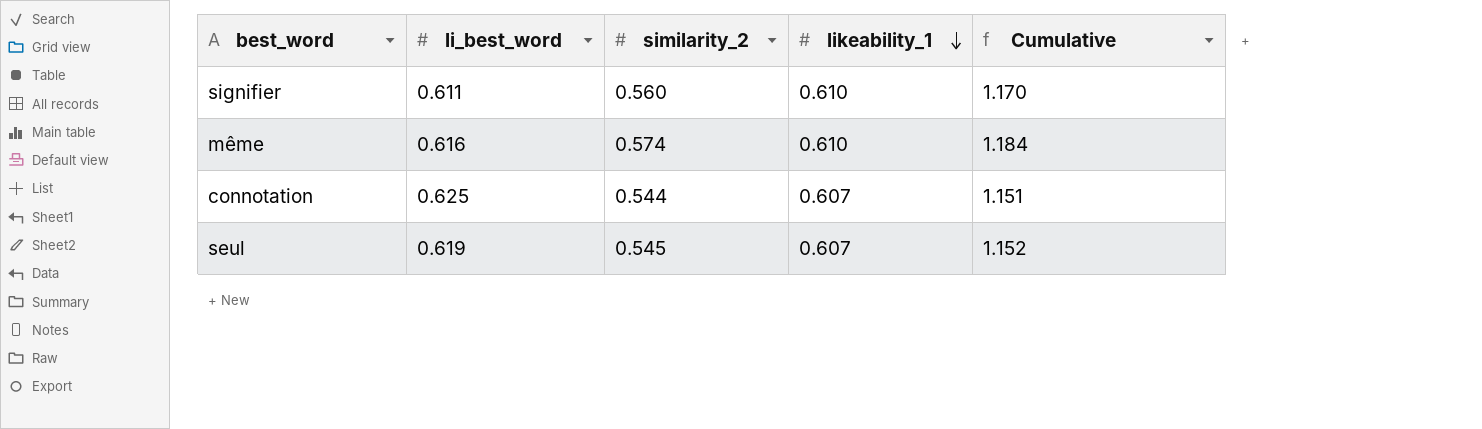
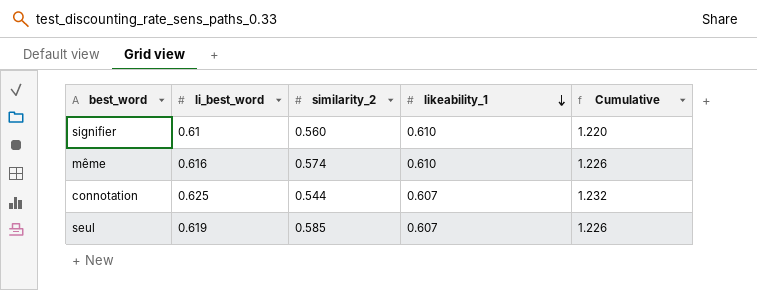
column Cumulative | formula: [similarity_2] + [likeability_1] -> [li_best_word] + [likeability_1]
signifier | li_best_word: 0.611 -> 0.61
seul | similarity_2: 0.545 -> 0.585

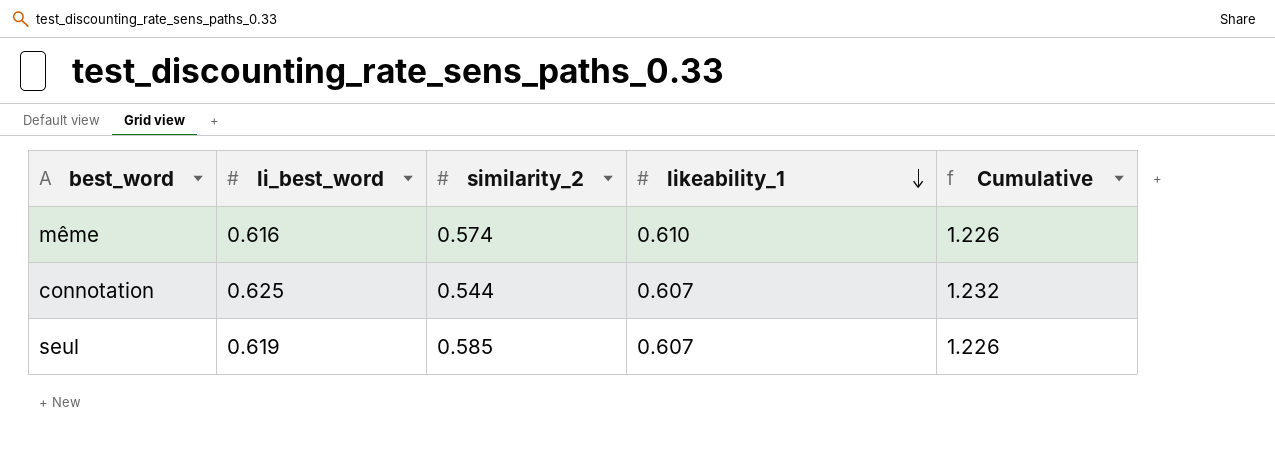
row signifier: 0.61 | 0.560 | 0.610 | 1.220 -> none

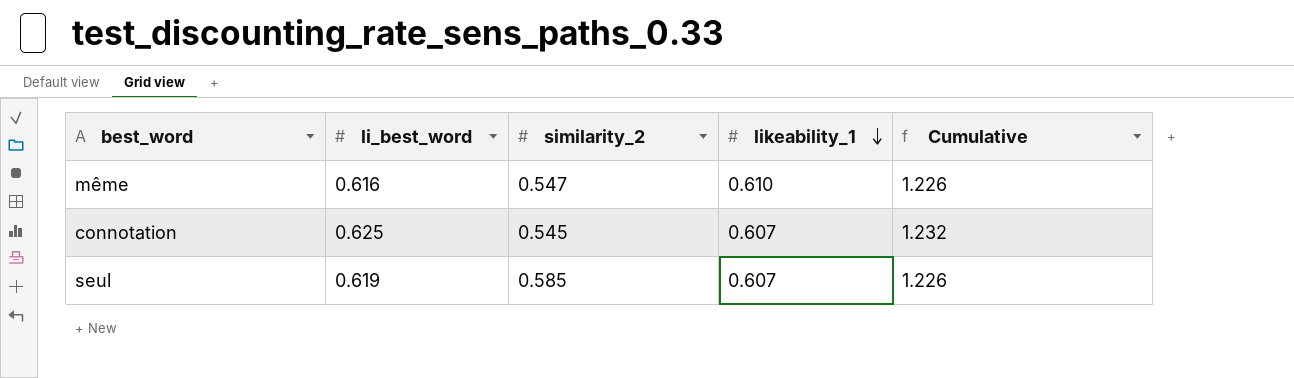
même | similarity_2: 0.574 -> 0.547
connotation | similarity_2: 0.544 -> 0.545

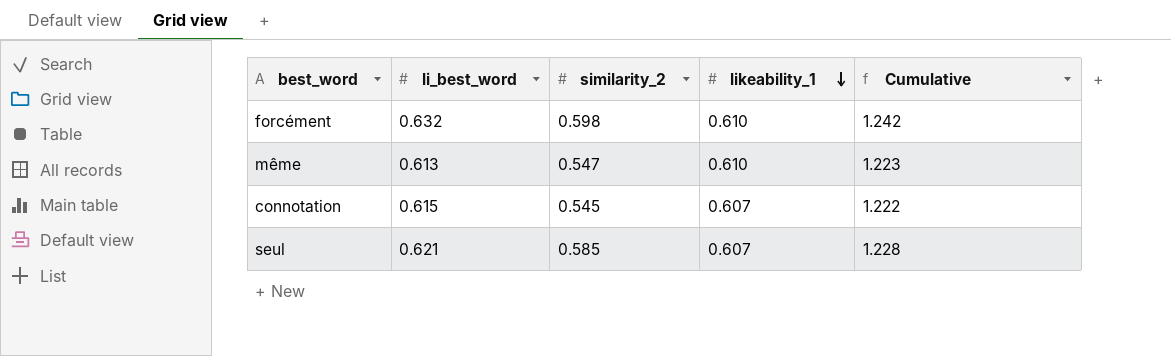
row forcément: none -> 0.632 | 0.598 | 0.610 | 1.242
même | li_best_word: 0.616 -> 0.613
même | Cumulative: 1.226 -> 1.223
connotation | li_best_word: 0.625 -> 0.615
connotation | Cumulative: 1.232 -> 1.222
seul | li_best_word: 0.619 -> 0.621
seul | Cumulative: 1.226 -> 1.228

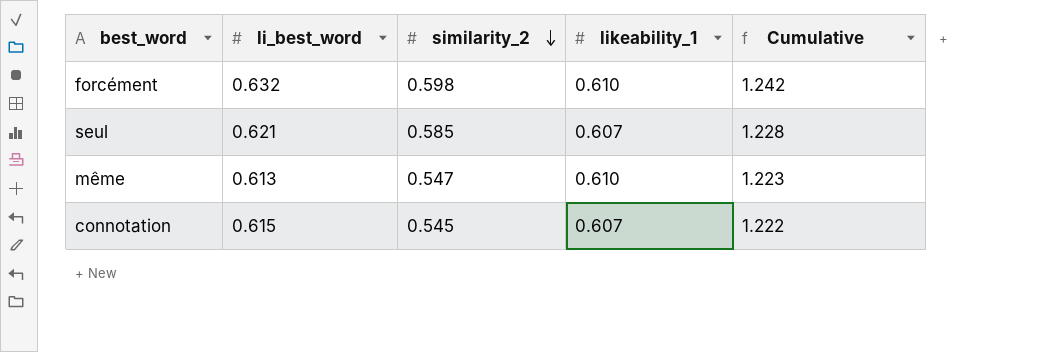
row order: likeability_1 descending -> similarity_2 descending

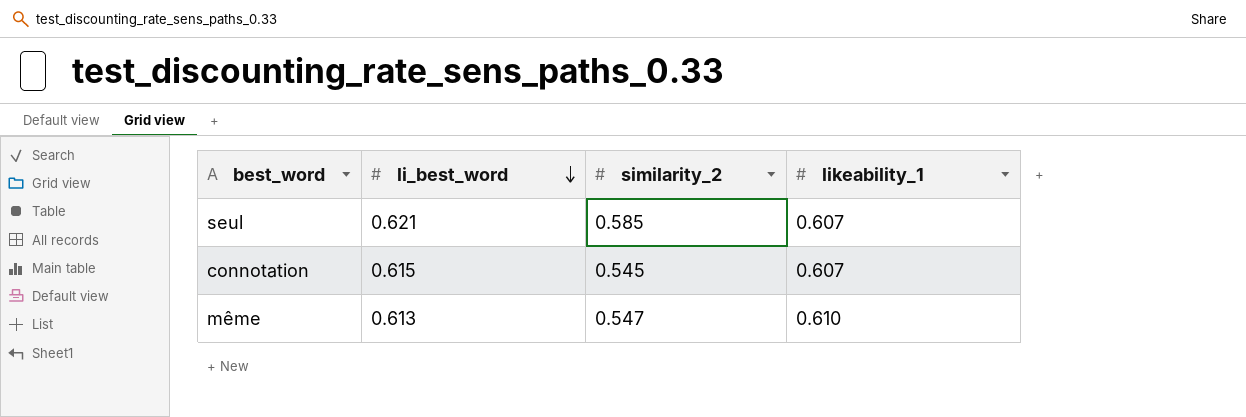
row order: similarity_2 descending -> li_best_word descending
column Cumulative | formula: [li_best_word] + [likeability_1] -> none
row forcément: 0.632 | 0.598 | 0.610 | 1.242 -> none

